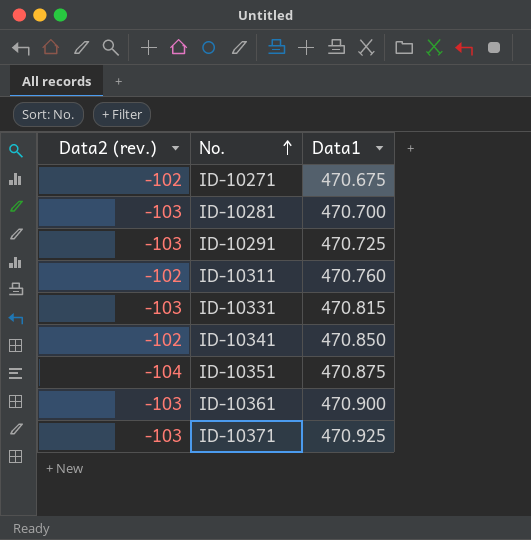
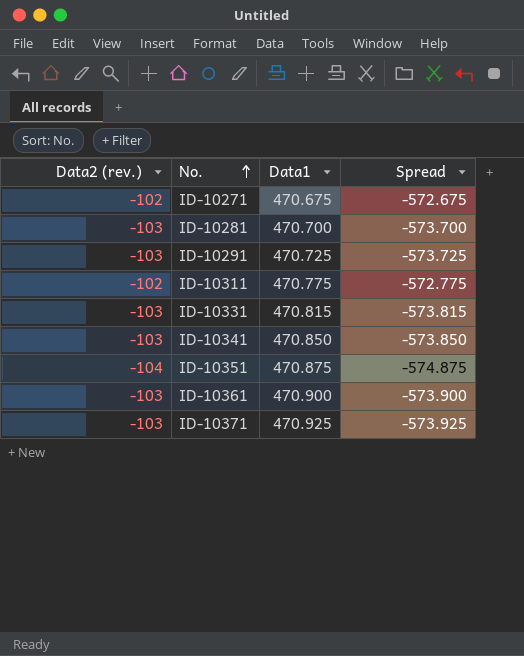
column Spread | formula: none -> [Data2 (rev.)] - [Data1]
ID-10311 | Data1: 470.760 -> 470.775
ID-10341 | Data2 (rev.): -102 -> -103

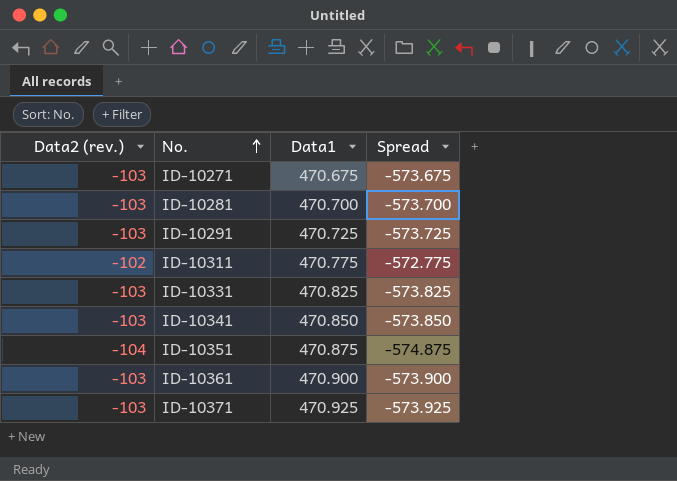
ID-10271 | Data2 (rev.): -102 -> -103
ID-10271 | Spread: -572.675 -> -573.675
ID-10331 | Data1: 470.815 -> 470.825
ID-10331 | Spread: -573.815 -> -573.825

